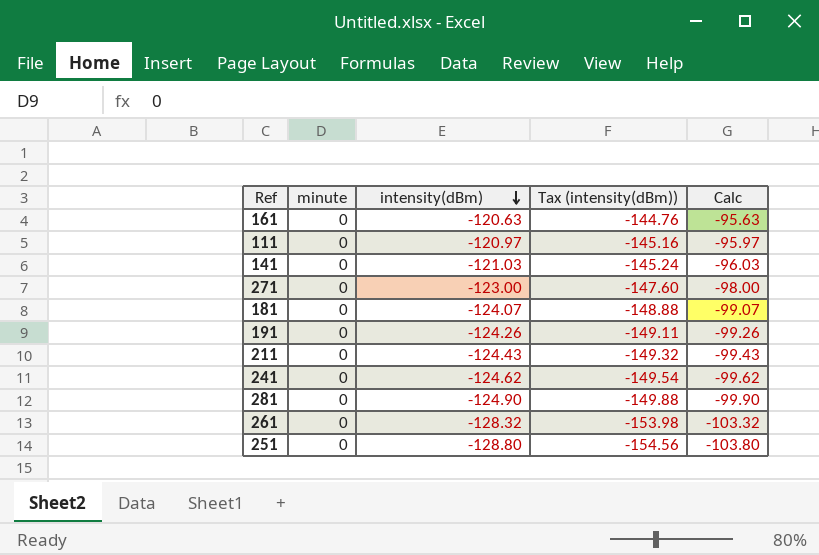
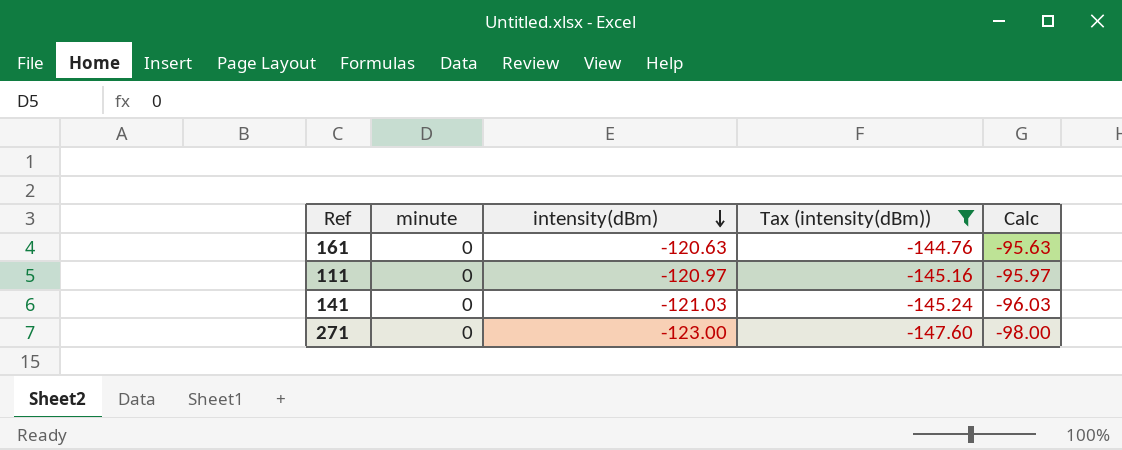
filter: none -> Tax (intensity(dBm)) >= -147.60

